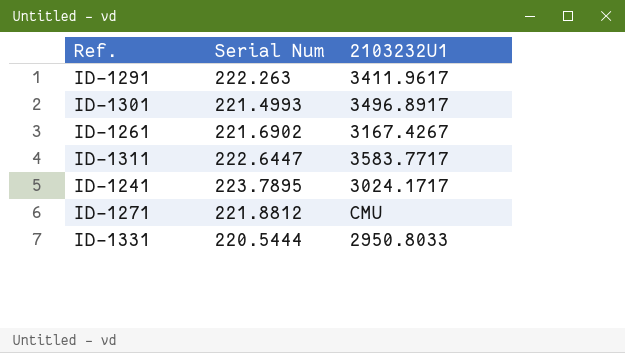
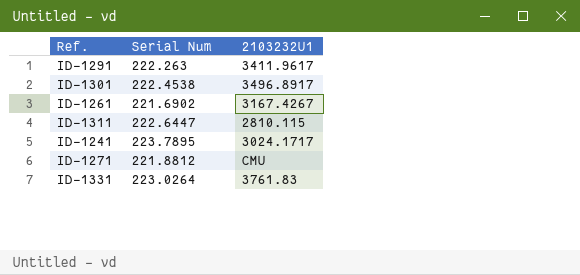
ID-1301 | Serial Num: 221.4993 -> 222.4538
ID-1311 | 2103232U1: 3583.7717 -> 2810.115
ID-1331 | Serial Num: 220.5444 -> 223.0264
ID-1331 | 2103232U1: 2950.8033 -> 3761.83

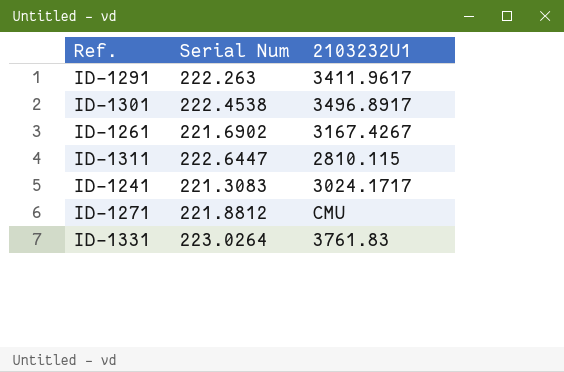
ID-1241 | Serial Num: 223.7895 -> 221.3083

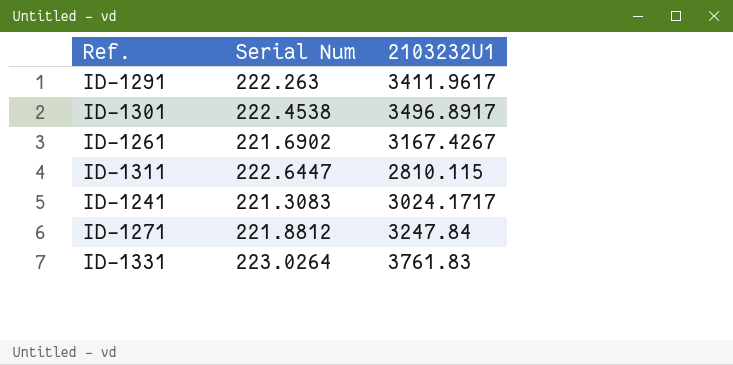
ID-1271 | 2103232U1: CMU -> 3247.84

